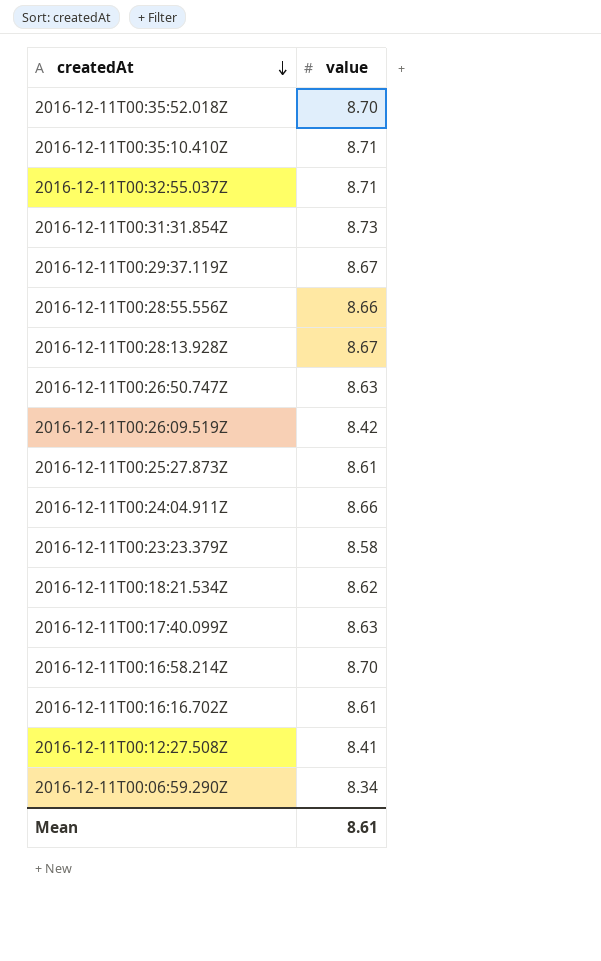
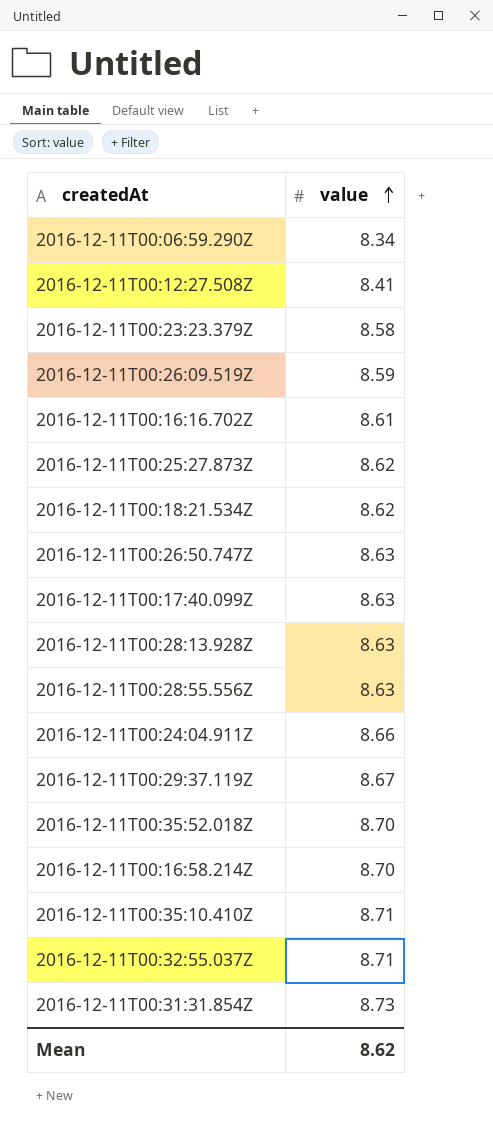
row order: createdAt descending -> value ascending
2016-12-11T00:26:09.519Z | value: 8.42 -> 8.59
2016-12-11T00:25:27.873Z | value: 8.61 -> 8.62
2016-12-11T00:28:13.928Z | value: 8.67 -> 8.63
2016-12-11T00:28:55.556Z | value: 8.66 -> 8.63
Mean | value: 8.61 -> 8.62

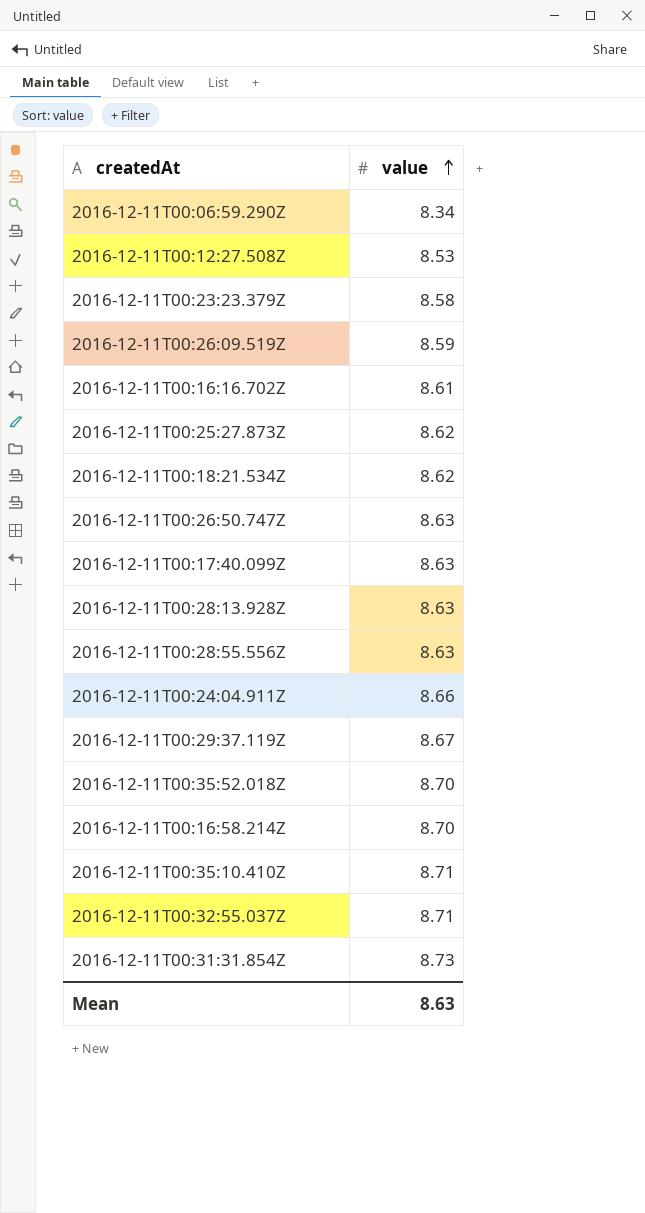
2016-12-11T00:12:27.508Z | value: 8.41 -> 8.53
Mean | value: 8.62 -> 8.63

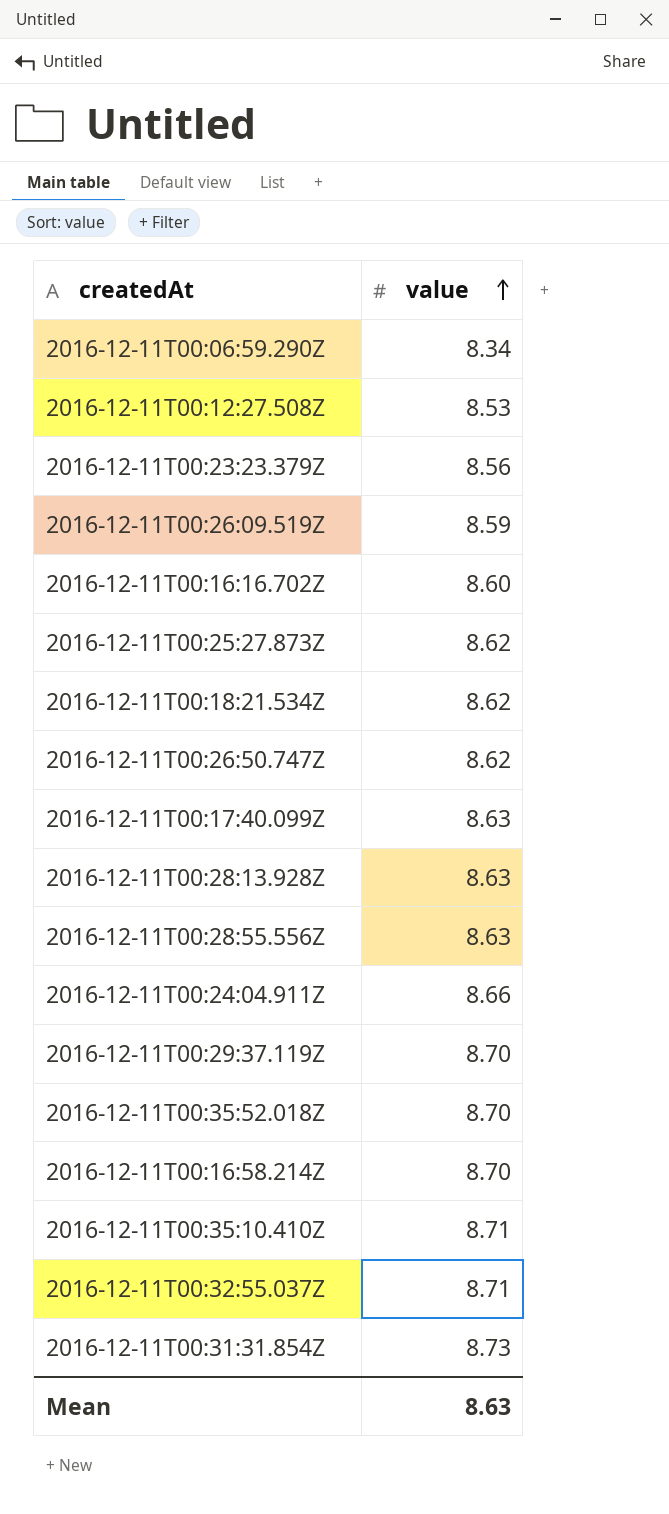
2016-12-11T00:23:23.379Z | value: 8.58 -> 8.56
2016-12-11T00:16:16.702Z | value: 8.61 -> 8.60
2016-12-11T00:26:50.747Z | value: 8.63 -> 8.62
2016-12-11T00:29:37.119Z | value: 8.67 -> 8.70

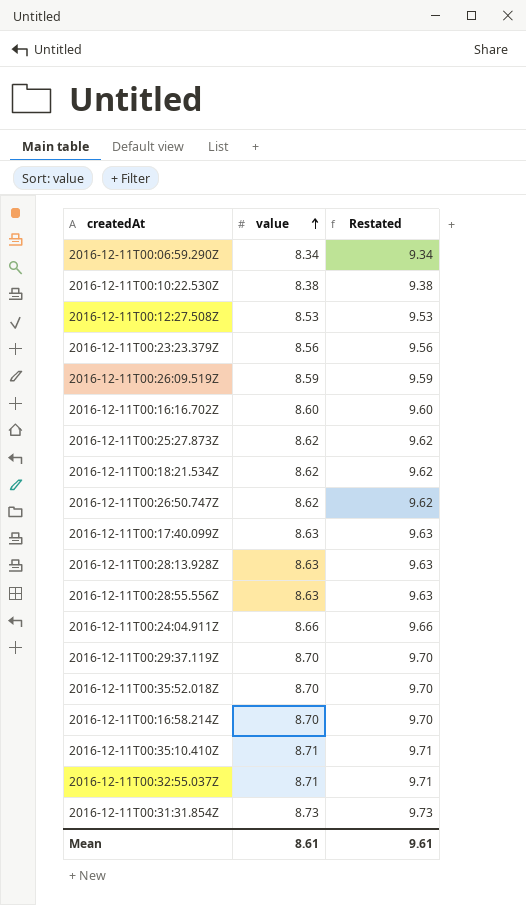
column Restated | formula: none -> [value] + 1
row 2016-12-11T00:10:22.530Z: none -> 8.38 | 9.38
Mean | value: 8.63 -> 8.61

